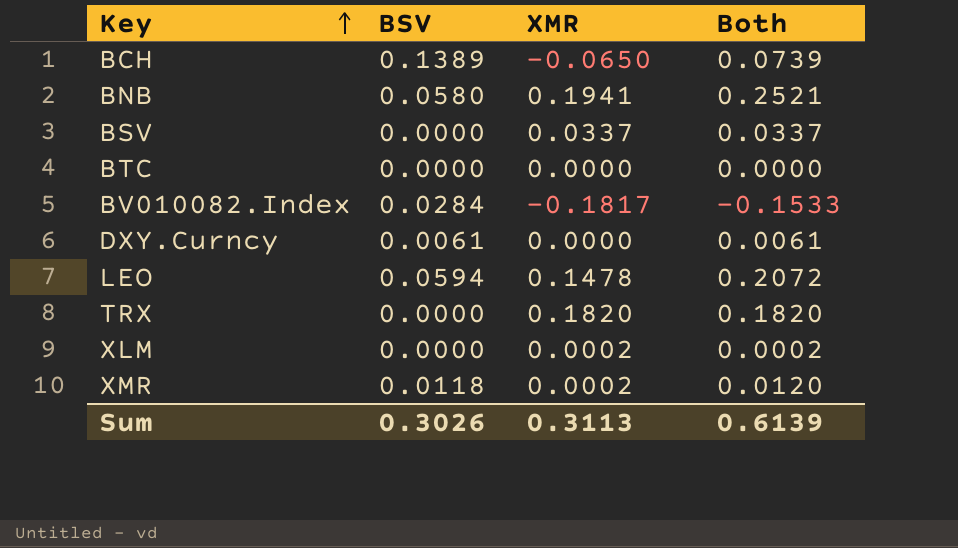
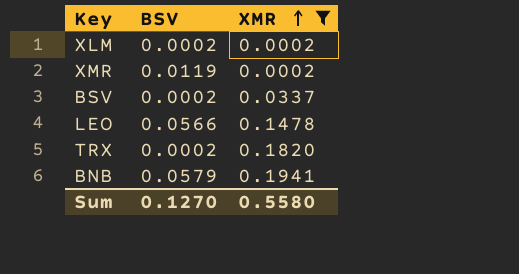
filter: none -> XMR >= 0.0002
row order: Key ascending -> XMR ascending
column Both | formula: [BSV] + [XMR] -> none
XLM | BSV: 0.0000 -> 0.0002
XMR | BSV: 0.0118 -> 0.0119
BSV | BSV: 0.0000 -> 0.0002
LEO | BSV: 0.0594 -> 0.0566
TRX | BSV: 0.0000 -> 0.0002
BNB | BSV: 0.0580 -> 0.0579
Sum | BSV: 0.3026 -> 0.1270
Sum | XMR: 0.3113 -> 0.5580

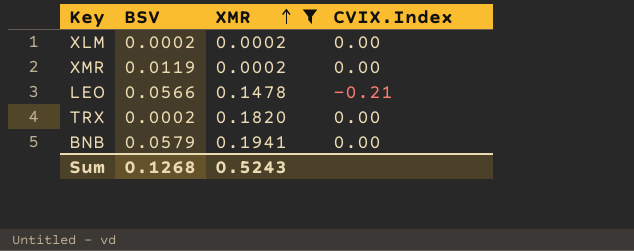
column CVIX.Index | position: none -> 4
row BSV: 0.0002 | 0.0337 -> none
Sum | BSV: 0.1270 -> 0.1268
Sum | XMR: 0.5580 -> 0.5243

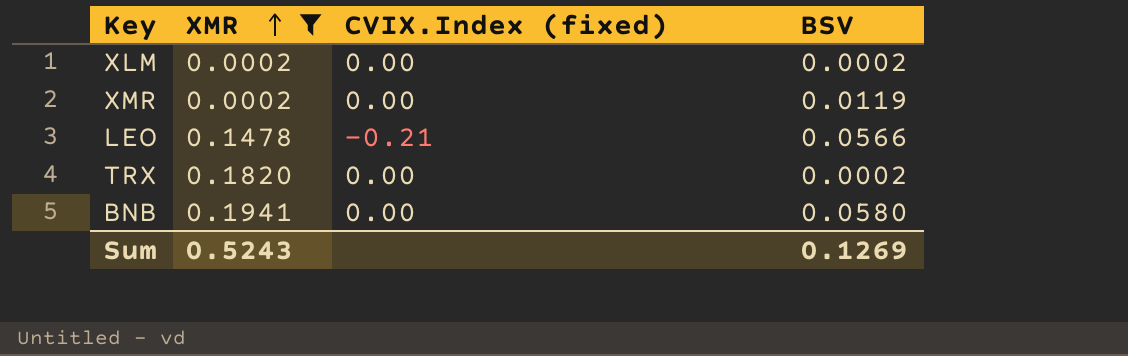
column name: CVIX.Index -> CVIX.Index (fixed)
column BSV | position: 2 -> 4
BNB | BSV: 0.0579 -> 0.0580
Sum | BSV: 0.1268 -> 0.1269

